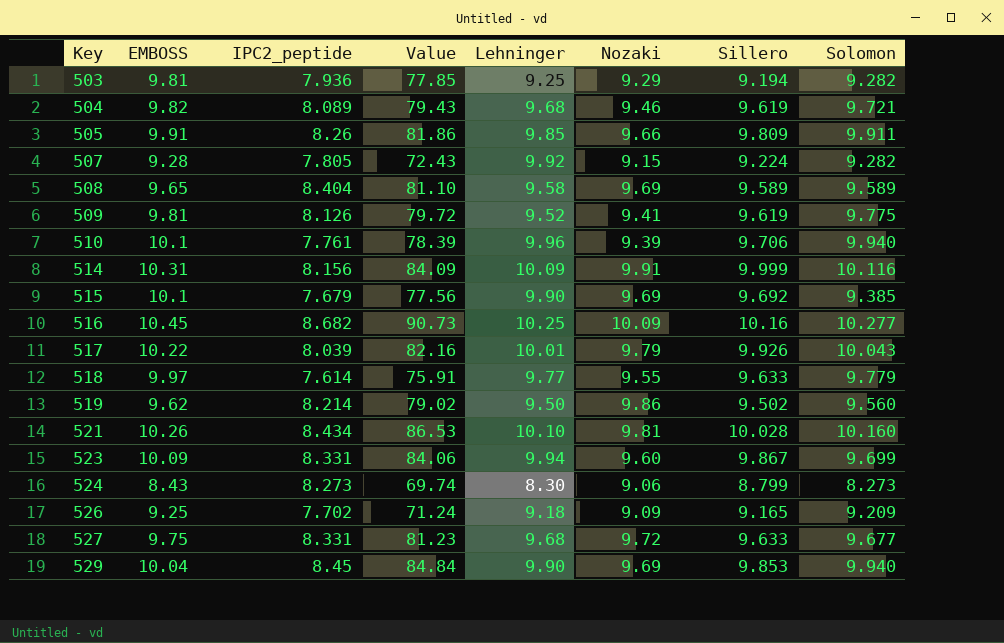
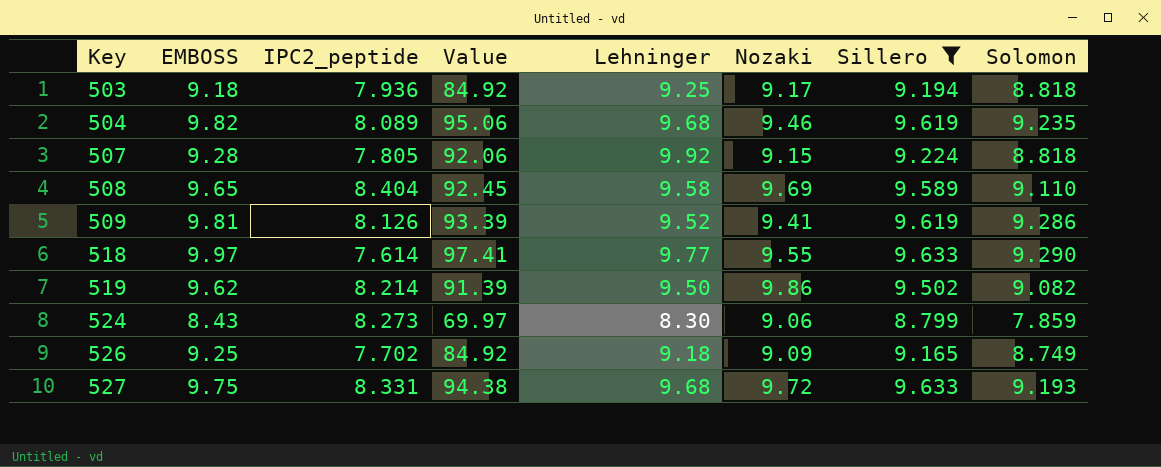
filter: none -> Sillero <= 9.633
column Value | formula: [EMBOSS] * [IPC2_peptide] -> [EMBOSS] * [Lehninger]
503 | EMBOSS: 9.81 -> 9.18
503 | Nozaki: 9.29 -> 9.17
503 | Solomon: 9.282 -> 8.818
504 | Solomon: 9.721 -> 9.235
507 | Solomon: 9.282 -> 8.818
508 | Solomon: 9.589 -> 9.110
509 | Solomon: 9.775 -> 9.286
518 | Solomon: 9.779 -> 9.290
519 | Solomon: 9.560 -> 9.082
524 | Solomon: 8.273 -> 7.859
526 | Solomon: 9.209 -> 8.749
527 | Solomon: 9.677 -> 9.193

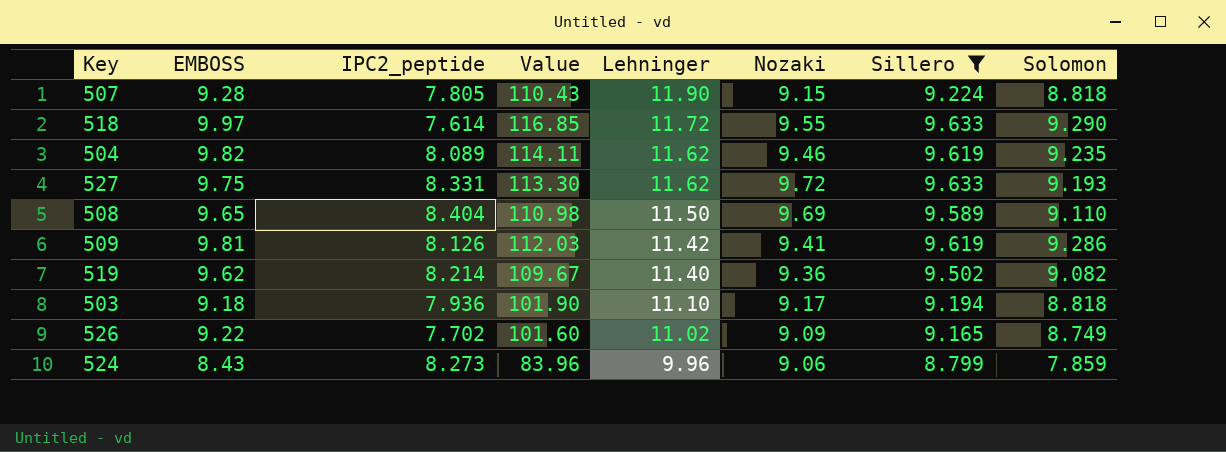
row order: Key ascending -> Lehninger descending
507 | Value: 92.06 -> 110.43
507 | Lehninger: 9.92 -> 11.90
518 | Value: 97.41 -> 116.85
518 | Lehninger: 9.77 -> 11.72
504 | Value: 95.06 -> 114.11
504 | Lehninger: 9.68 -> 11.62
527 | Value: 94.38 -> 113.30
527 | Lehninger: 9.68 -> 11.62
508 | Value: 92.45 -> 110.98
508 | Lehninger: 9.58 -> 11.50
509 | Value: 93.39 -> 112.03
509 | Lehninger: 9.52 -> 11.42
519 | Value: 91.39 -> 109.67
519 | Lehninger: 9.50 -> 11.40
519 | Nozaki: 9.86 -> 9.36
503 | Value: 84.92 -> 101.90
503 | Lehninger: 9.25 -> 11.10
526 | EMBOSS: 9.25 -> 9.22
526 | Value: 84.92 -> 101.60
526 | Lehninger: 9.18 -> 11.02
524 | Value: 69.97 -> 83.96
524 | Lehninger: 8.30 -> 9.96

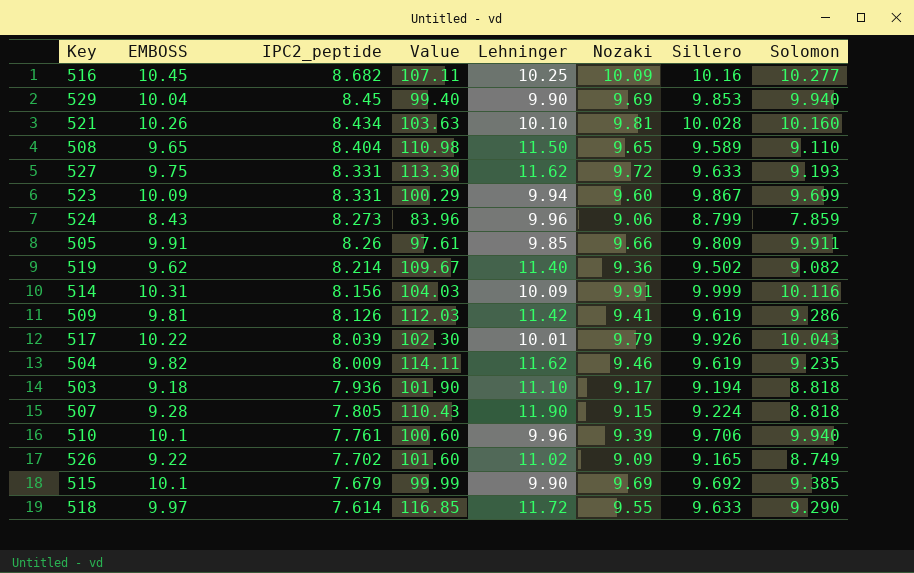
filter: Sillero <= 9.633 -> none
row order: Lehninger descending -> IPC2_peptide descending
508 | Nozaki: 9.69 -> 9.65
504 | IPC2_peptide: 8.089 -> 8.009

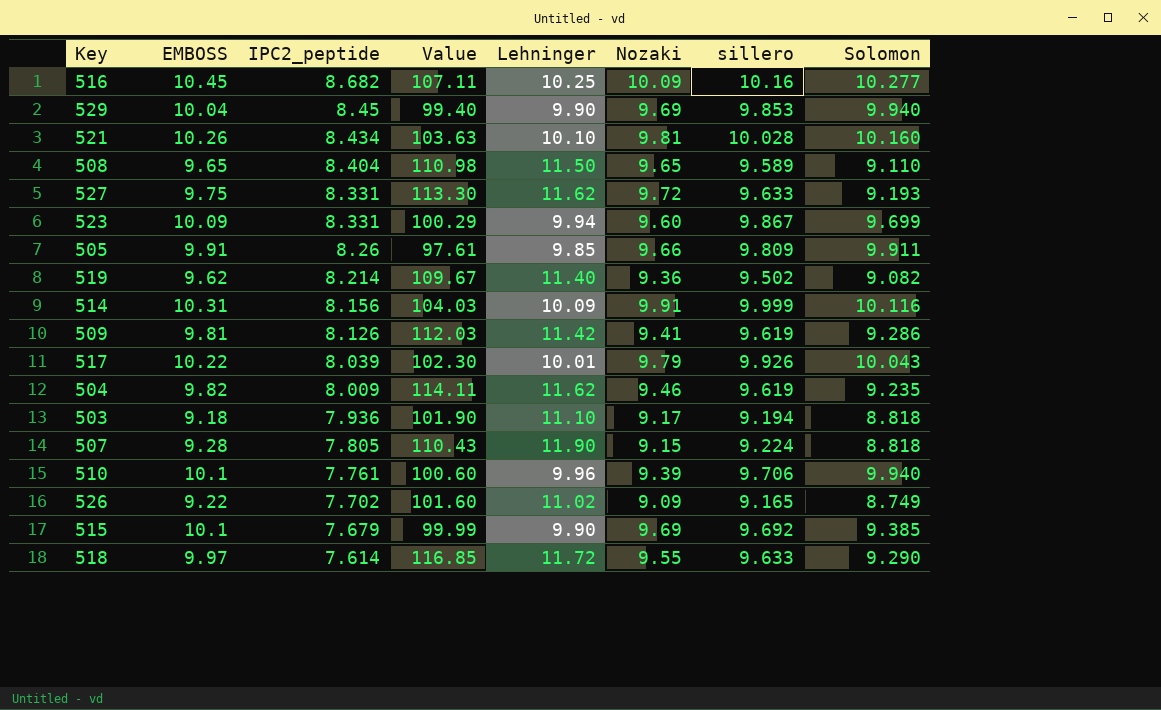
column name: Sillero -> sillero
row 524: 8.43 | 8.273 | 83.96 | 9.96 | 9.06 | 8.799 | 7.859 -> none

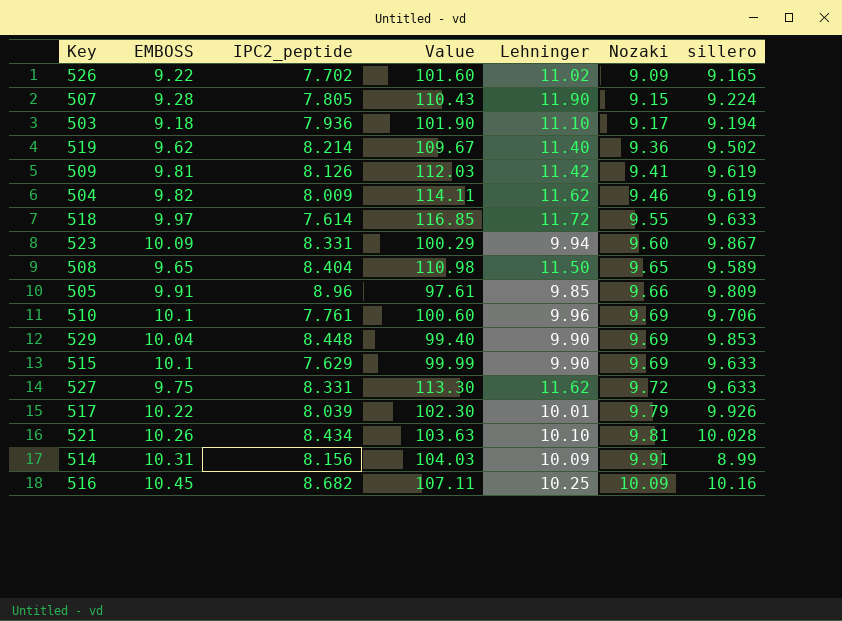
row order: IPC2_peptide descending -> Nozaki ascending
column Solomon | position: 8 -> none
505 | IPC2_peptide: 8.26 -> 8.96
510 | Nozaki: 9.39 -> 9.69
529 | IPC2_peptide: 8.45 -> 8.448
515 | IPC2_peptide: 7.679 -> 7.629
515 | sillero: 9.692 -> 9.633
514 | sillero: 9.999 -> 8.99

